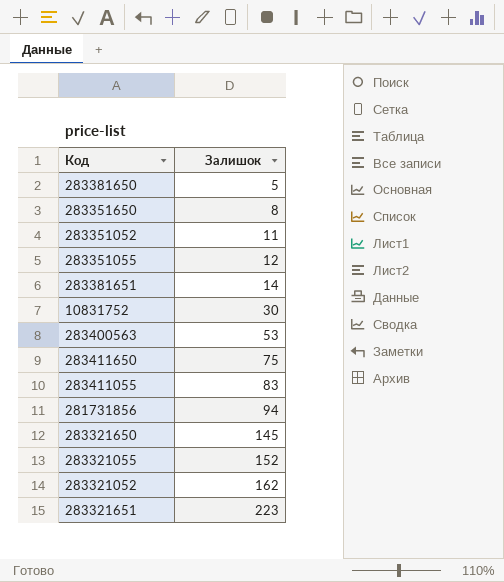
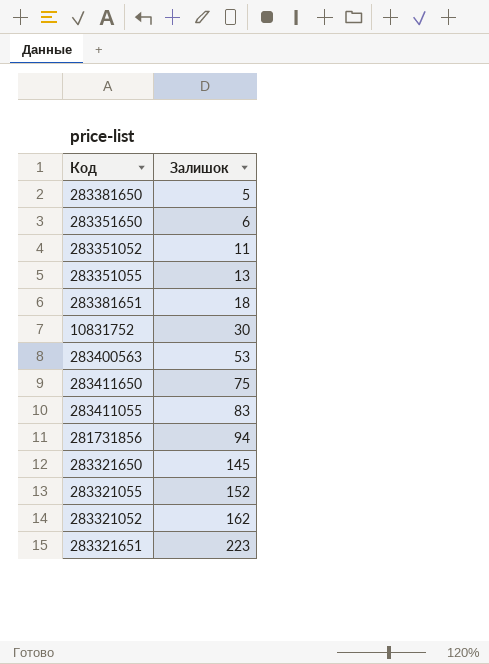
283351650 | Залишок: 8 -> 6
283351055 | Залишок: 12 -> 13
283381651 | Залишок: 14 -> 18

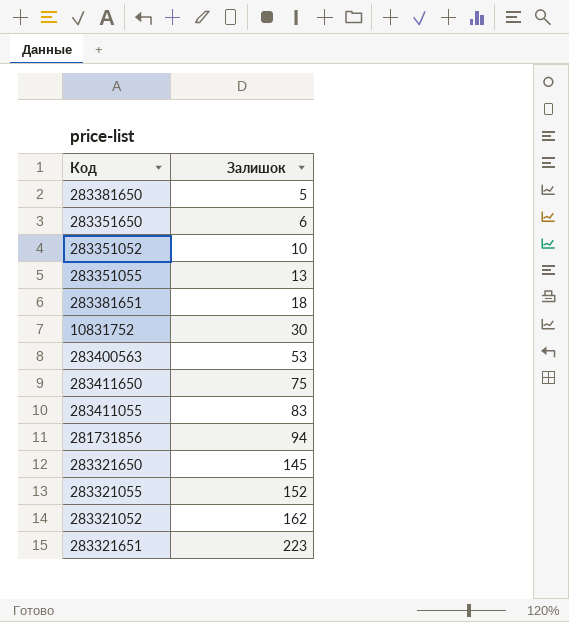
283351052 | Залишок: 11 -> 10

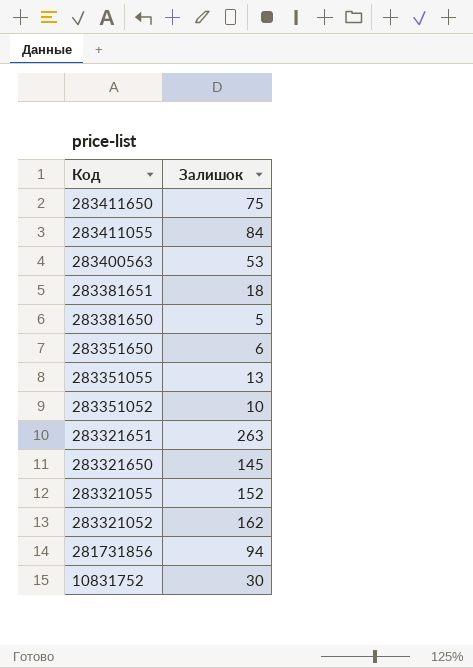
row order: Залишок ascending -> Код descending
283411055 | Залишок: 83 -> 84
283321651 | Залишок: 223 -> 263

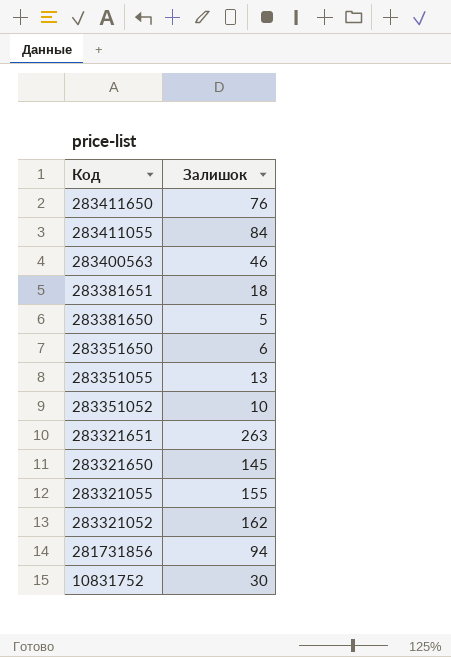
283411650 | Залишок: 75 -> 76
283400563 | Залишок: 53 -> 46
283321055 | Залишок: 152 -> 155

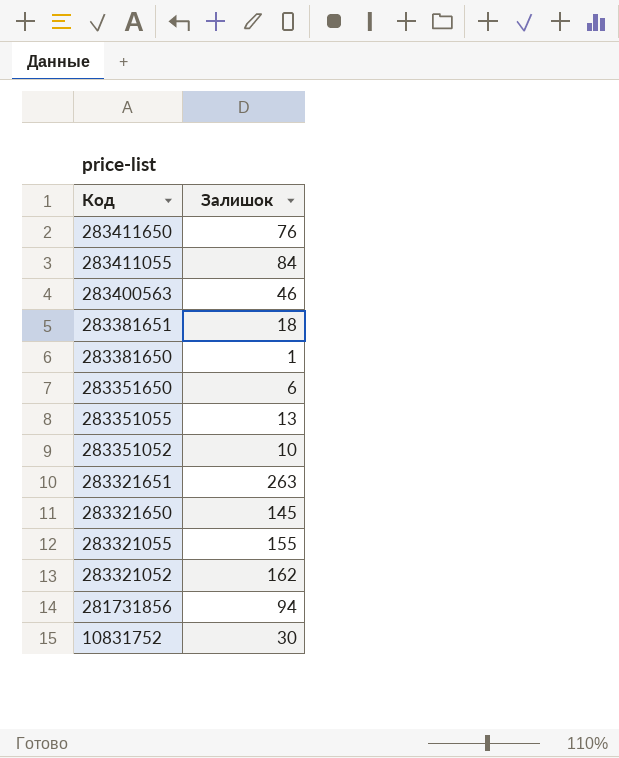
283381650 | Залишок: 5 -> 1

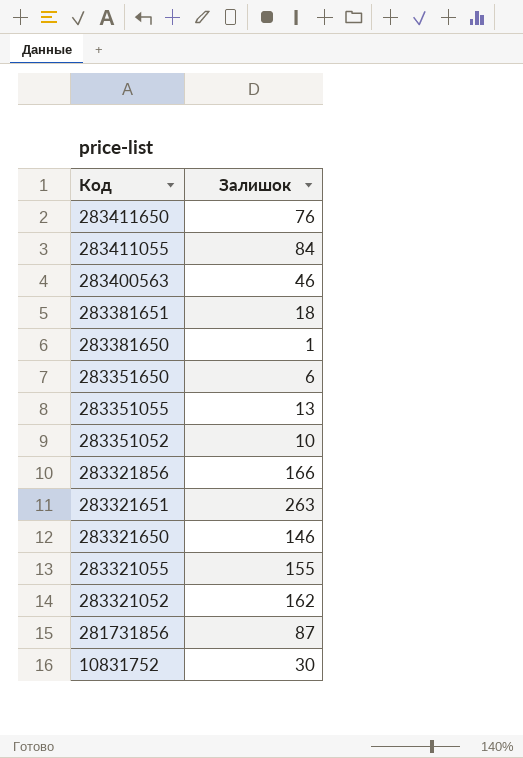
row 283321856: none -> 166
283321650 | Залишок: 145 -> 146
281731856 | Залишок: 94 -> 87

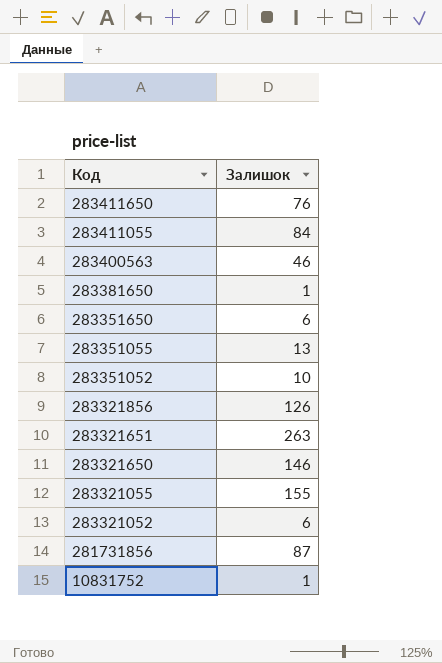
row 283381651: 18 -> none
283321856 | Залишок: 166 -> 126
283321052 | Залишок: 162 -> 6
10831752 | Залишок: 30 -> 1

